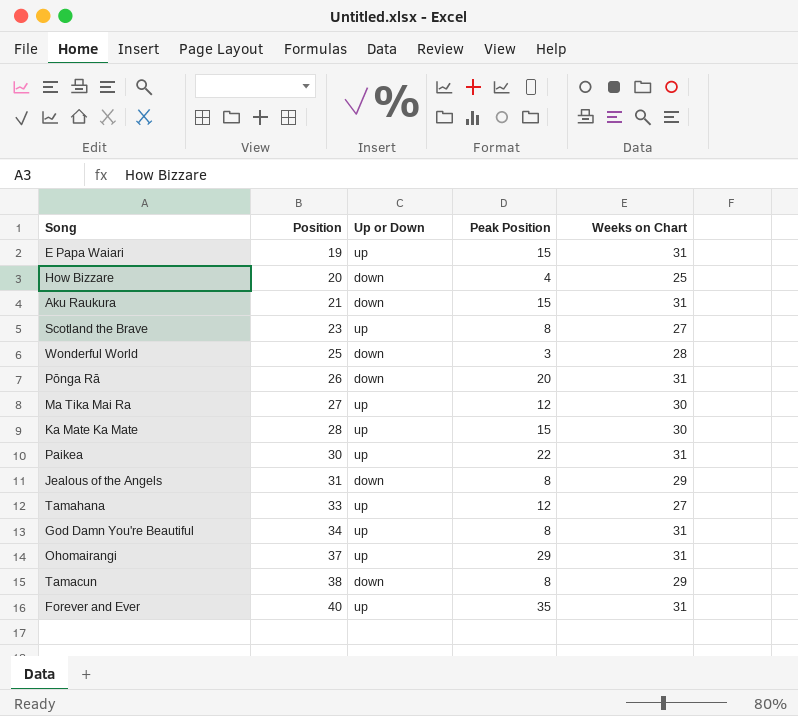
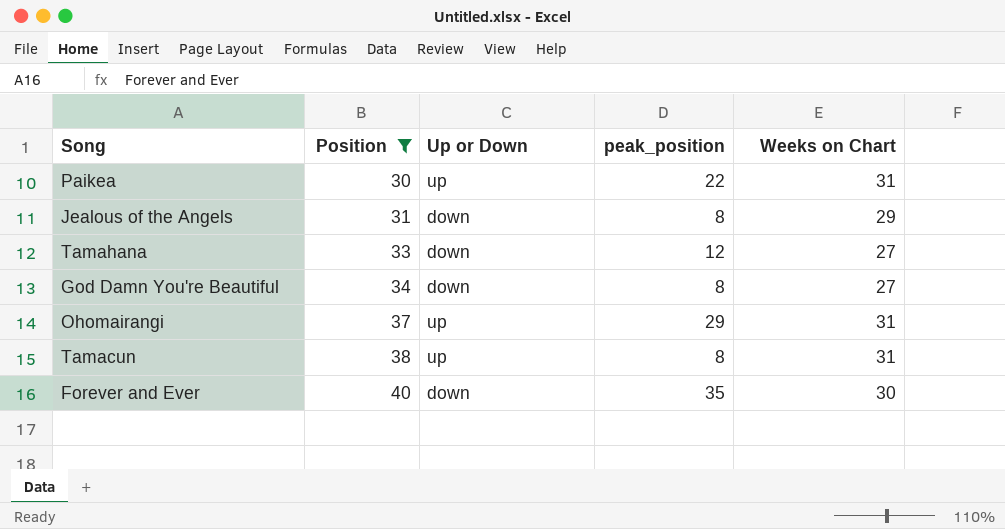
filter: none -> Position >= 30
column name: Peak Position -> peak_position
Tamahana | Up or Down: up -> down
God Damn You're Beautiful | Up or Down: up -> down
God Damn You're Beautiful | Weeks on Chart: 31 -> 27
Tamacun | Up or Down: down -> up
Tamacun | Weeks on Chart: 29 -> 31
Forever and Ever | Up or Down: up -> down
Forever and Ever | Weeks on Chart: 31 -> 30

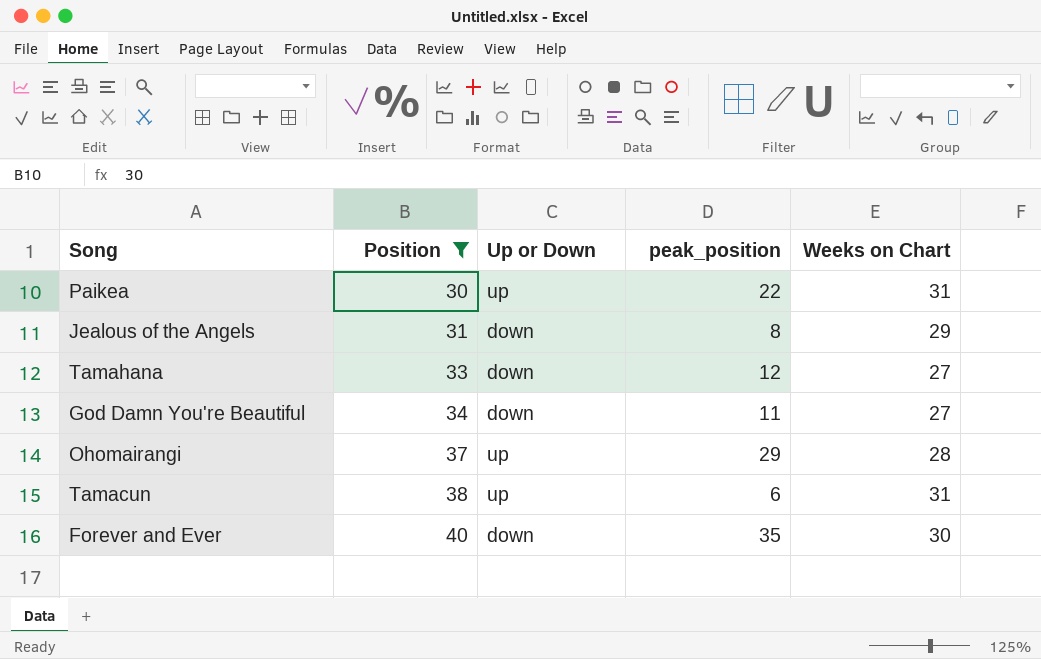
God Damn You're Beautiful | peak_position: 8 -> 11
Ohomairangi | Weeks on Chart: 31 -> 28
Tamacun | peak_position: 8 -> 6

